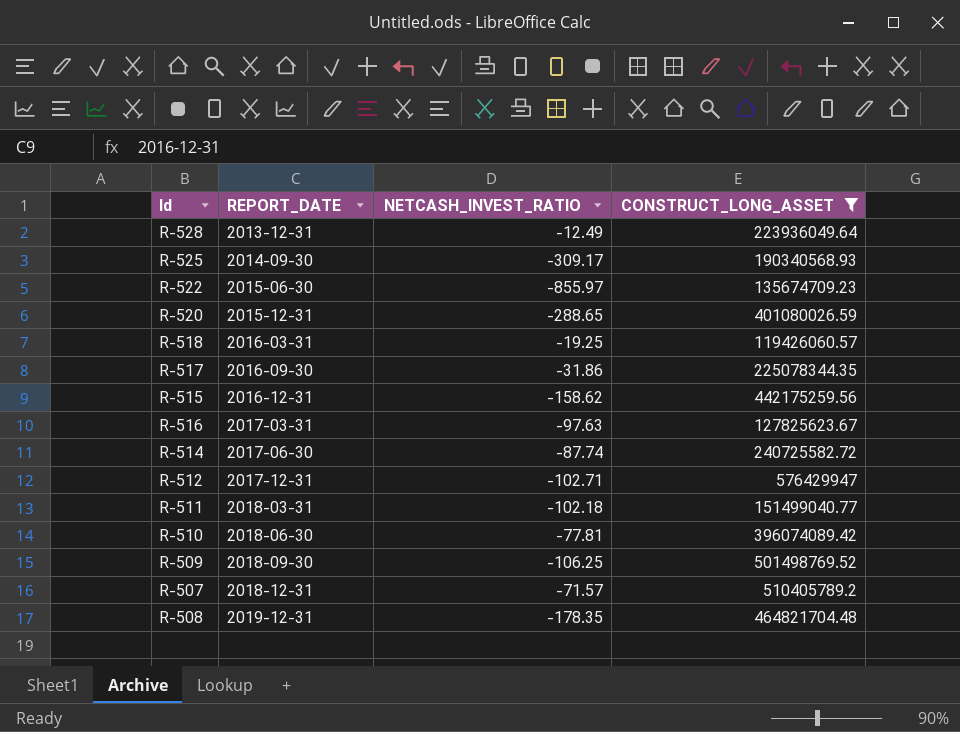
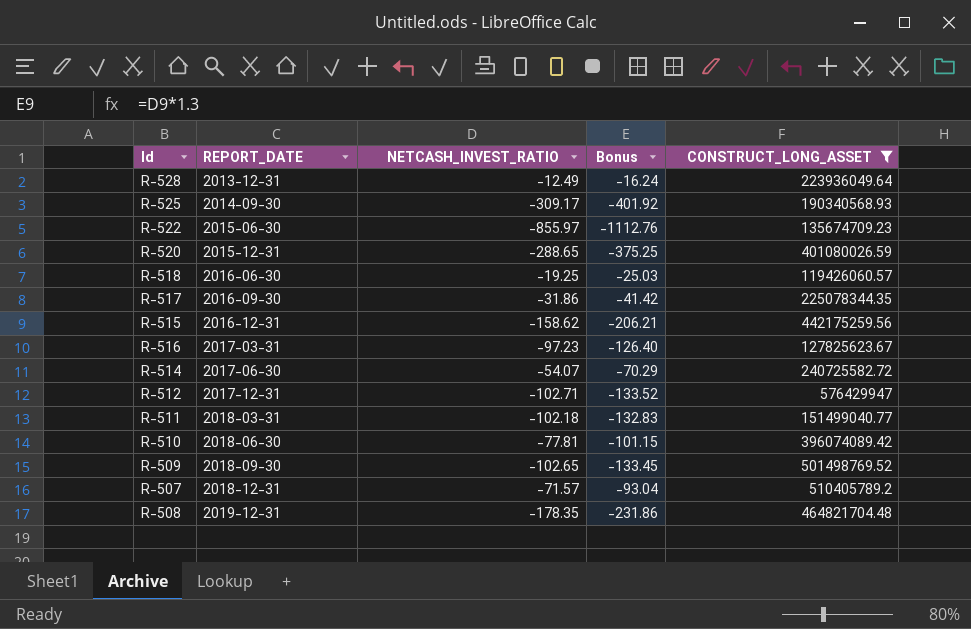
column Bonus | formula: none -> [NETCASH_INVEST_RATIO] * 1.3
R-518 | REPORT_DATE: 2016-03-31 -> 2016-06-30
R-516 | NETCASH_INVEST_RATIO: -97.63 -> -97.23
R-514 | NETCASH_INVEST_RATIO: -87.74 -> -54.07
R-509 | NETCASH_INVEST_RATIO: -106.25 -> -102.65

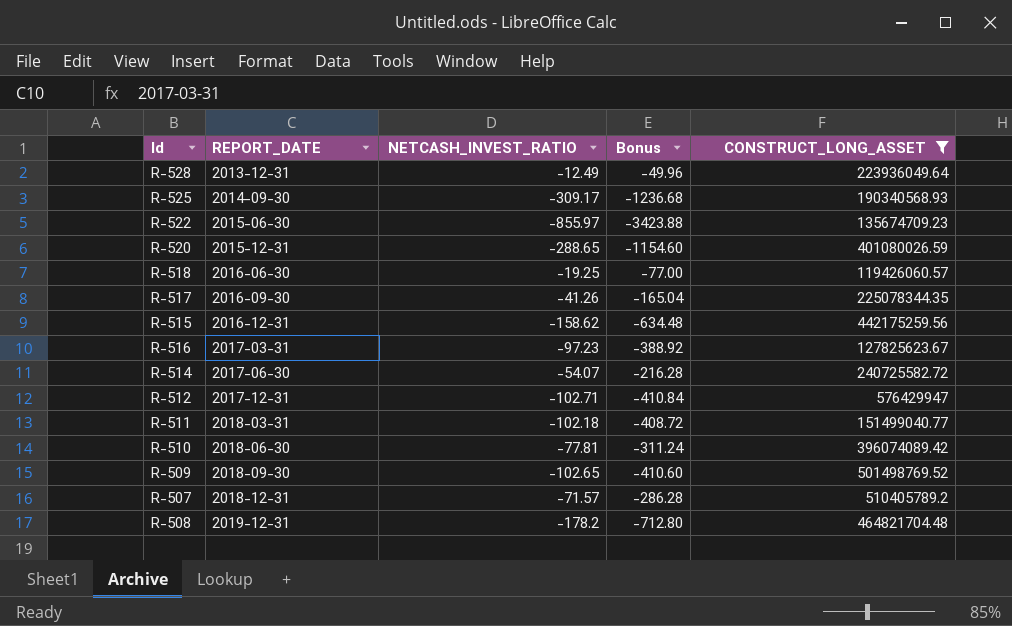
column Bonus | formula: [NETCASH_INVEST_RATIO] * 1.3 -> [NETCASH_INVEST_RATIO] * 4
R-517 | NETCASH_INVEST_RATIO: -31.86 -> -41.26
R-508 | NETCASH_INVEST_RATIO: -178.35 -> -178.2

